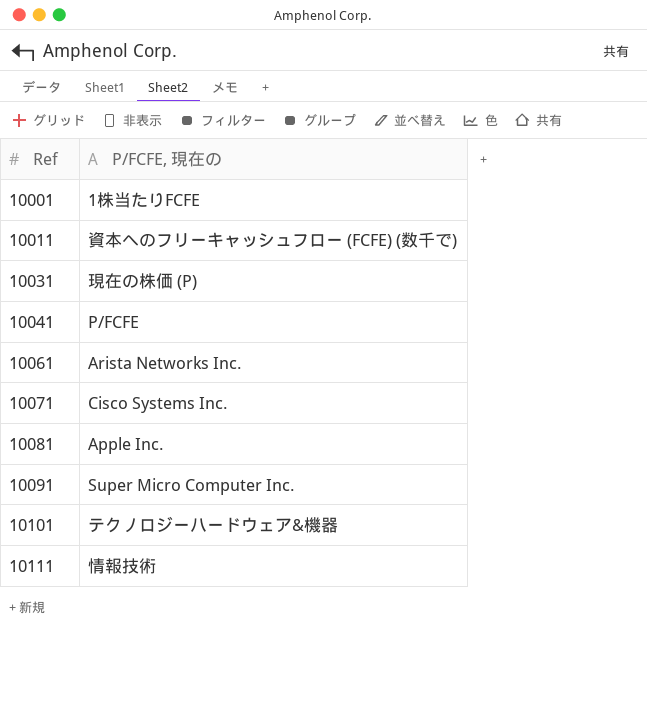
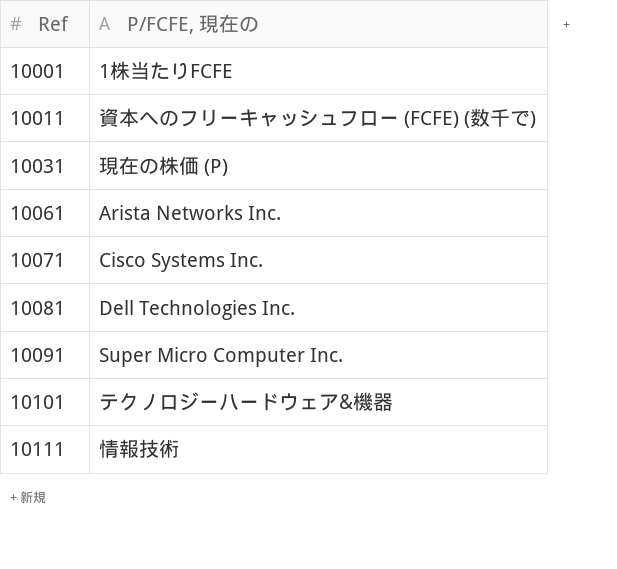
row 10041: P/FCFE -> none
10081 | P/FCFE, 現在の: Apple Inc. -> Dell Technologies Inc.

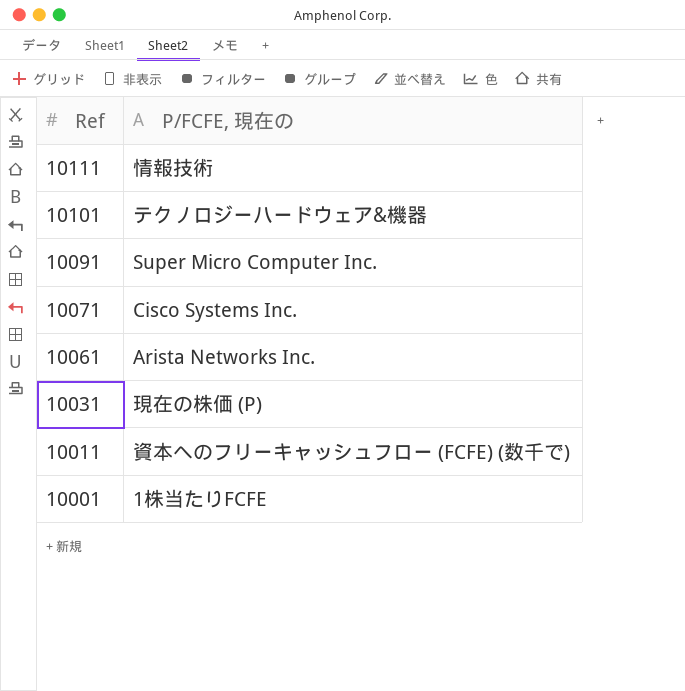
row order: Ref ascending -> Ref descending
row 10081: Dell Technologies Inc. -> none

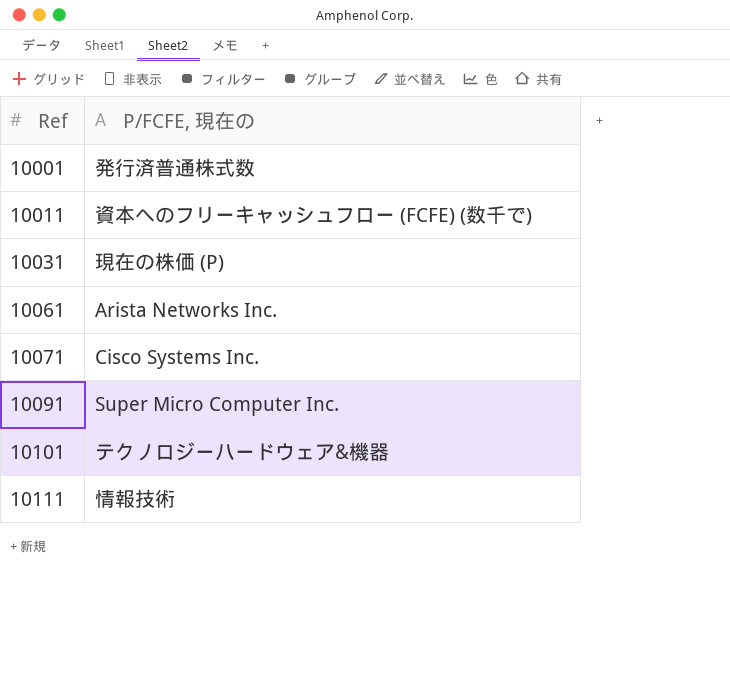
row order: Ref descending -> Ref ascending
10001 | P/FCFE, 現在の: 1株当たりFCFE -> 発行済普通株式数

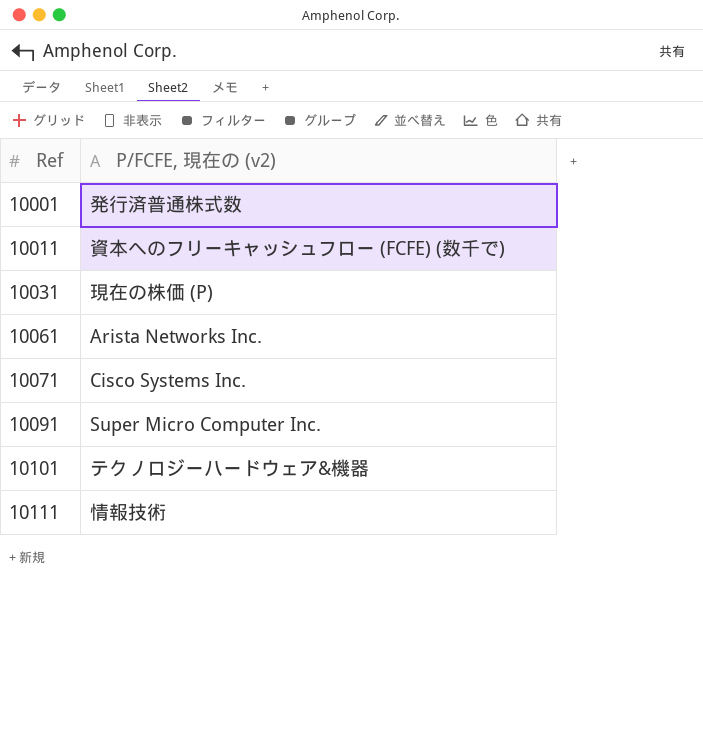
column name: P/FCFE, 現在の -> P/FCFE, 現在の (v2)

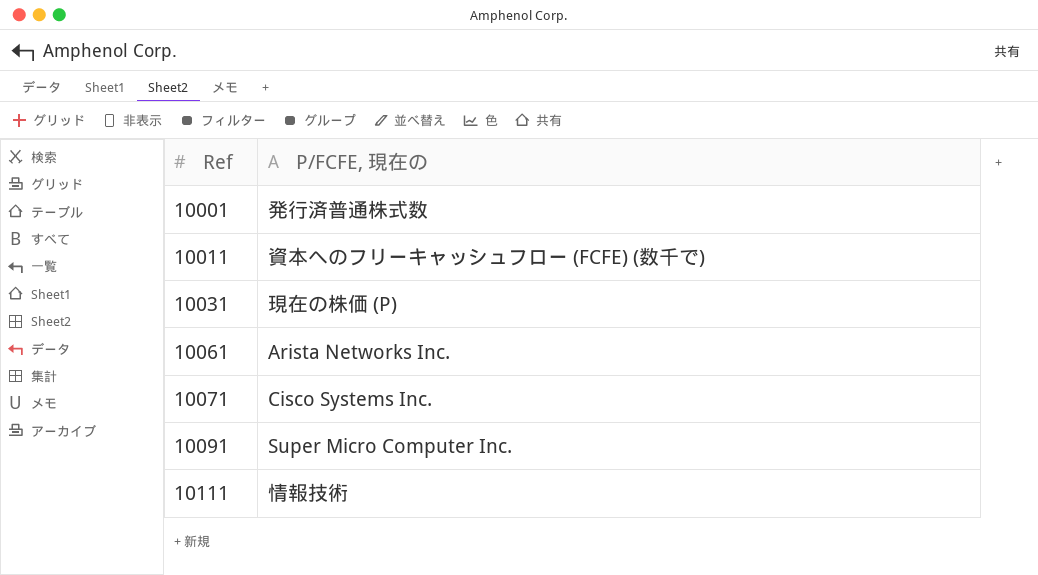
column name: P/FCFE, 現在の (v2) -> P/FCFE, 現在の
row 10101: テクノロジーハードウェア&機器 -> none

